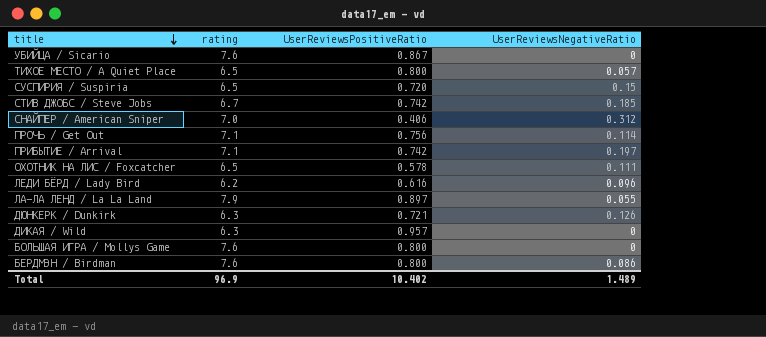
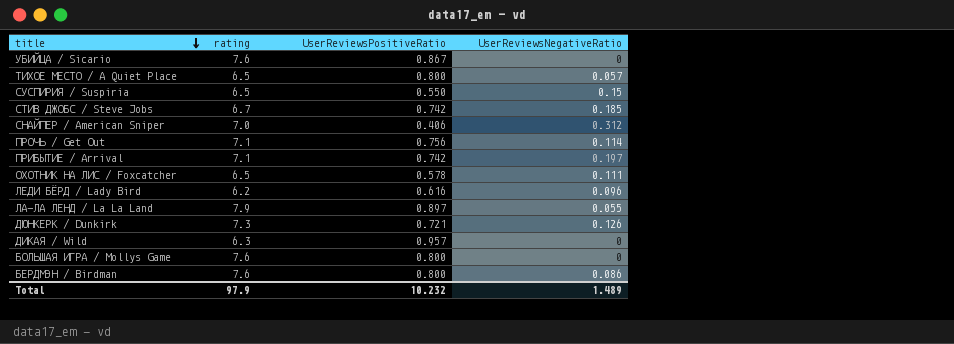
СУСПИРИЯ / Suspiria | UserReviewsPositiveRatio: 0.720 -> 0.550
ДЮНКЕРК / Dunkirk | rating: 6.3 -> 7.3
Total | rating: 96.9 -> 97.9
Total | UserReviewsPositiveRatio: 10.402 -> 10.232

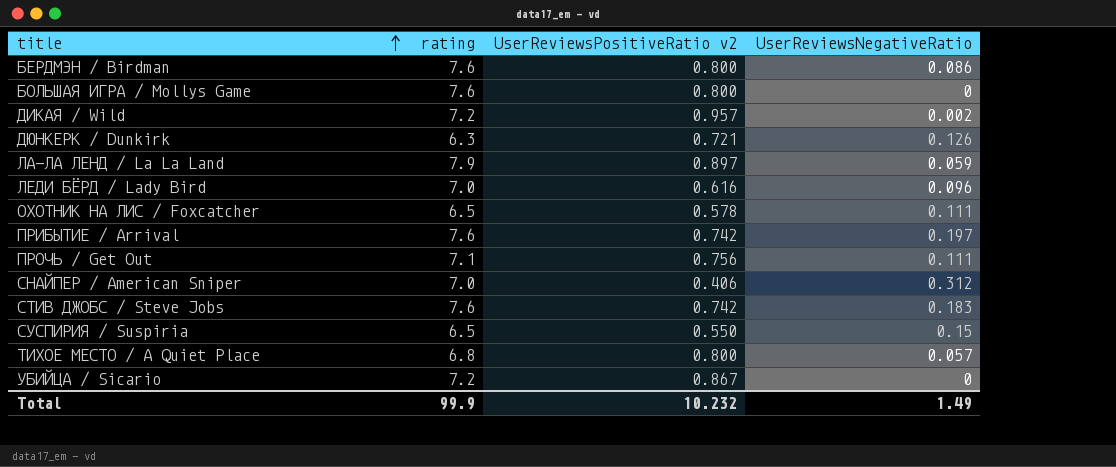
row order: title descending -> title ascending
column name: UserReviewsPositiveRatio -> UserReviewsPositiveRatio v2
ДИКАЯ / Wild | rating: 6.3 -> 7.2
ДИКАЯ / Wild | UserReviewsNegativeRatio: 0 -> 0.002
ДЮНКЕРК / Dunkirk | rating: 7.3 -> 6.3
ЛА-ЛА ЛЕНД / La La Land | UserReviewsNegativeRatio: 0.055 -> 0.059
ЛЕДИ БЁРД / Lady Bird | rating: 6.2 -> 7.0
ПРИБЫТИЕ / Arrival | rating: 7.1 -> 7.6
ПРОЧЬ / Get Out | UserReviewsNegativeRatio: 0.114 -> 0.111
СТИВ ДЖОБС / Steve Jobs | rating: 6.7 -> 7.6
СТИВ ДЖОБС / Steve Jobs | UserReviewsNegativeRatio: 0.185 -> 0.183
ТИХОЕ МЕСТО / A Quiet Place | rating: 6.5 -> 6.8
УБИЙЦА / Sicario | rating: 7.6 -> 7.2
Total | rating: 97.9 -> 99.9
Total | UserReviewsNegativeRatio: 1.489 -> 1.49

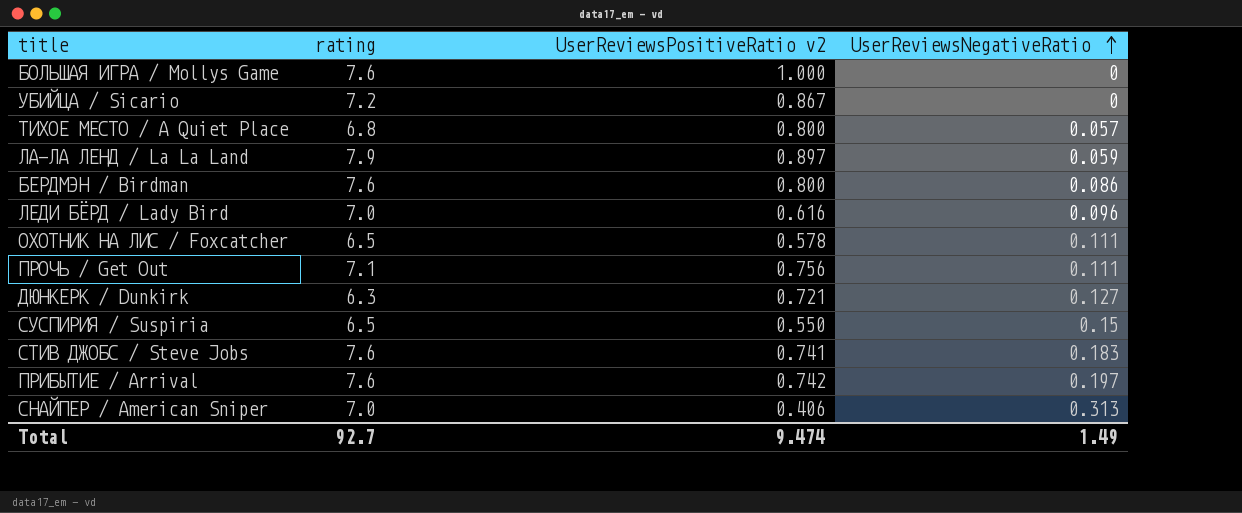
row order: title ascending -> UserReviewsNegativeRatio ascending
row ДИКАЯ / Wild: 7.2 | 0.957 | 0.002 -> none
БОЛЬШАЯ ИГРА / Mollys Game | UserReviewsPositiveRatio v2: 0.800 -> 1.000
ДЮНКЕРК / Dunkirk | UserReviewsNegativeRatio: 0.126 -> 0.127
СТИВ ДЖОБС / Steve Jobs | UserReviewsPositiveRatio v2: 0.742 -> 0.741
СНАЙПЕР / American Sniper | UserReviewsNegativeRatio: 0.312 -> 0.313
Total | rating: 99.9 -> 92.7
Total | UserReviewsPositiveRatio v2: 10.232 -> 9.474

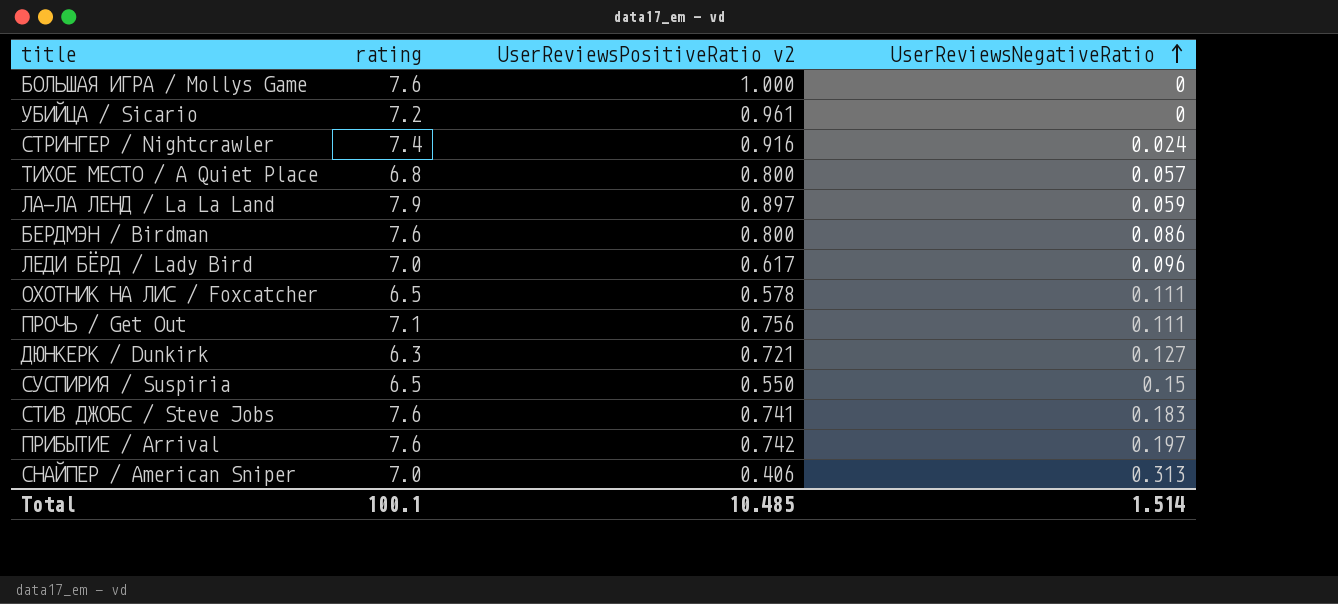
УБИЙЦА / Sicario | UserReviewsPositiveRatio v2: 0.867 -> 0.961
row СТРИНГЕР / Nightcrawler: none -> 7.4 | 0.916 | 0.024
ЛЕДИ БЁРД / Lady Bird | UserReviewsPositiveRatio v2: 0.616 -> 0.617
Total | rating: 92.7 -> 100.1
Total | UserReviewsPositiveRatio v2: 9.474 -> 10.485
Total | UserReviewsNegativeRatio: 1.49 -> 1.514

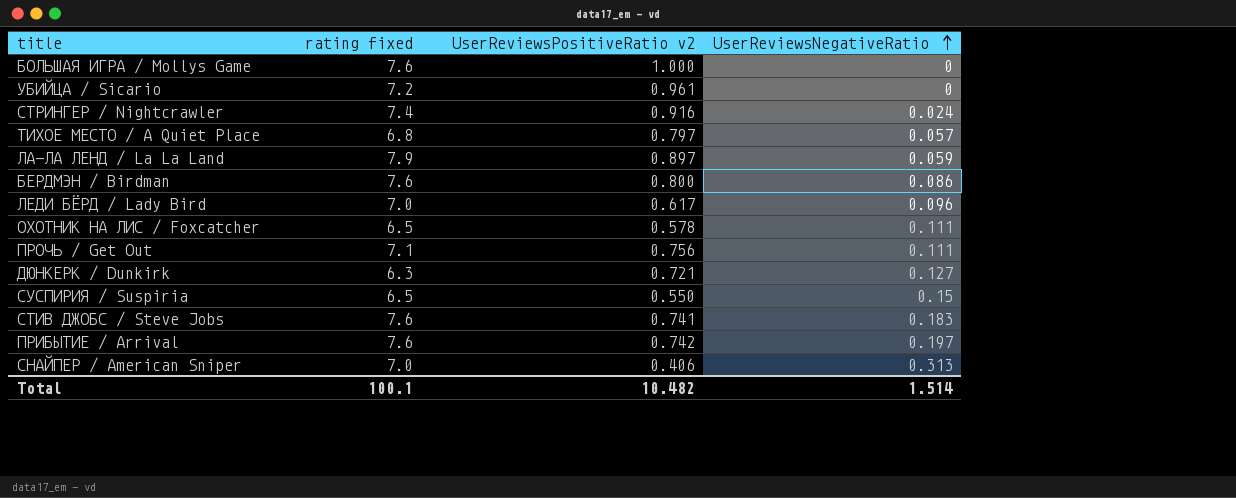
column name: rating -> rating fixed
ТИХОЕ МЕСТО / A Quiet Place | UserReviewsPositiveRatio v2: 0.800 -> 0.797
Total | UserReviewsPositiveRatio v2: 10.485 -> 10.482

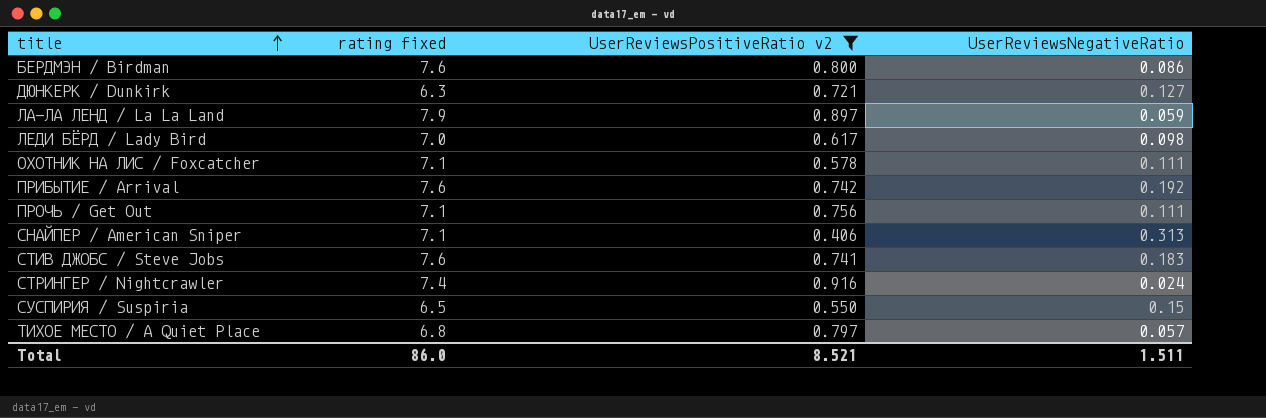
filter: none -> UserReviewsPositiveRatio v2 <= 0.916
row order: UserReviewsNegativeRatio ascending -> title ascending
ЛЕДИ БЁРД / Lady Bird | UserReviewsNegativeRatio: 0.096 -> 0.098
ОХОТНИК НА ЛИС / Foxcatcher | rating fixed: 6.5 -> 7.1
ПРИБЫТИЕ / Arrival | UserReviewsNegativeRatio: 0.197 -> 0.192
СНАЙПЕР / American Sniper | rating fixed: 7.0 -> 7.1
Total | rating fixed: 100.1 -> 86.0
Total | UserReviewsPositiveRatio v2: 10.482 -> 8.521
Total | UserReviewsNegativeRatio: 1.514 -> 1.511

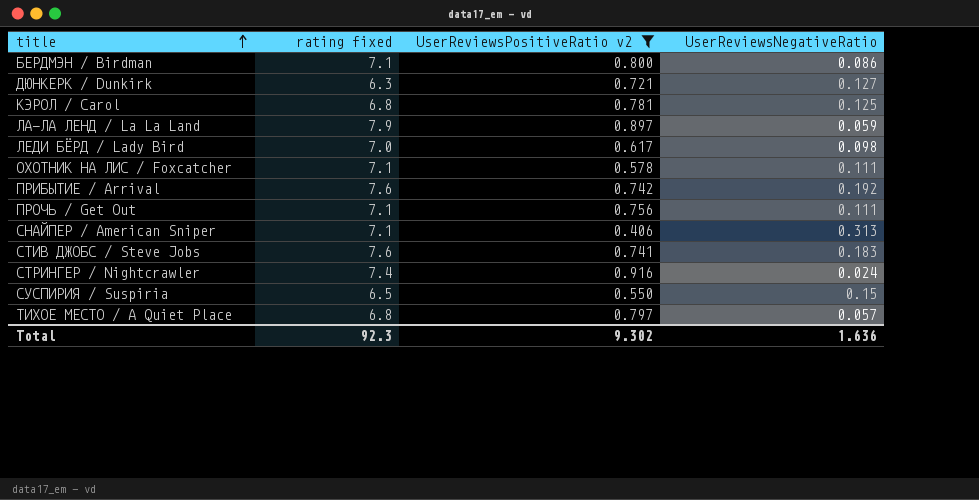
БЕРДМЭН / Birdman | rating fixed: 7.6 -> 7.1
row КЭРОЛ / Carol: none -> 6.8 | 0.781 | 0.125
Total | rating fixed: 86.0 -> 92.3
Total | UserReviewsPositiveRatio v2: 8.521 -> 9.302
Total | UserReviewsNegativeRatio: 1.511 -> 1.636

